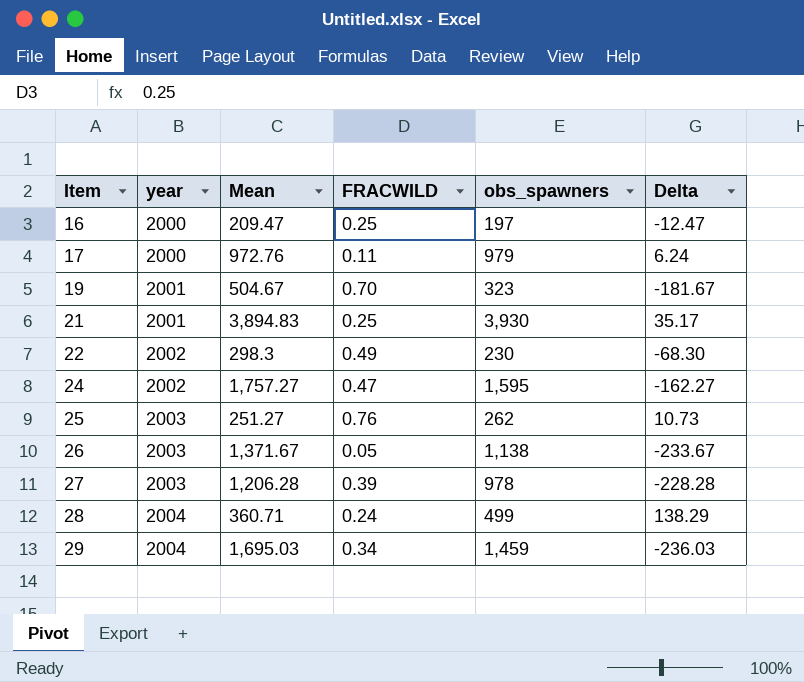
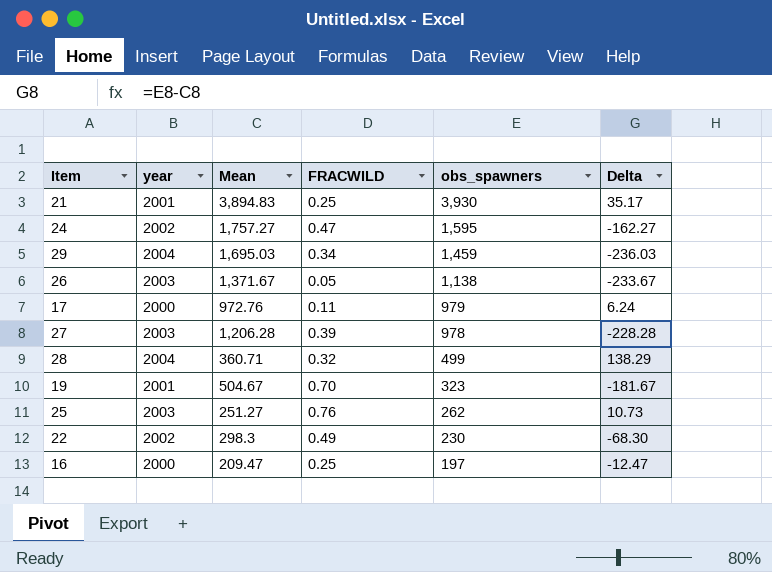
row order: Item ascending -> obs_spawners descending
28 | FRACWILD: 0.24 -> 0.32

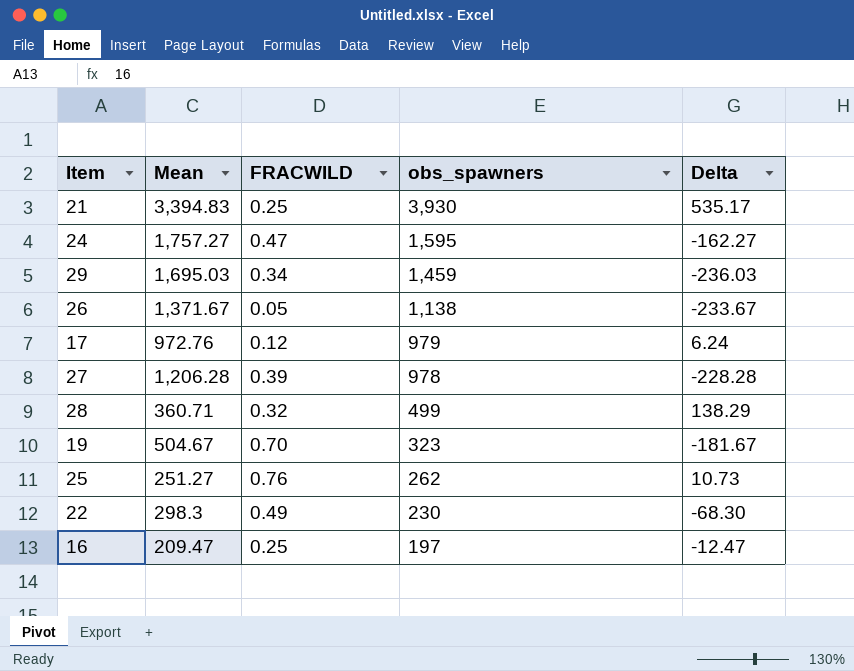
column year | position: 2 -> none
21 | Mean: 3,894.83 -> 3,394.83
21 | Delta: 35.17 -> 535.17
17 | FRACWILD: 0.11 -> 0.12

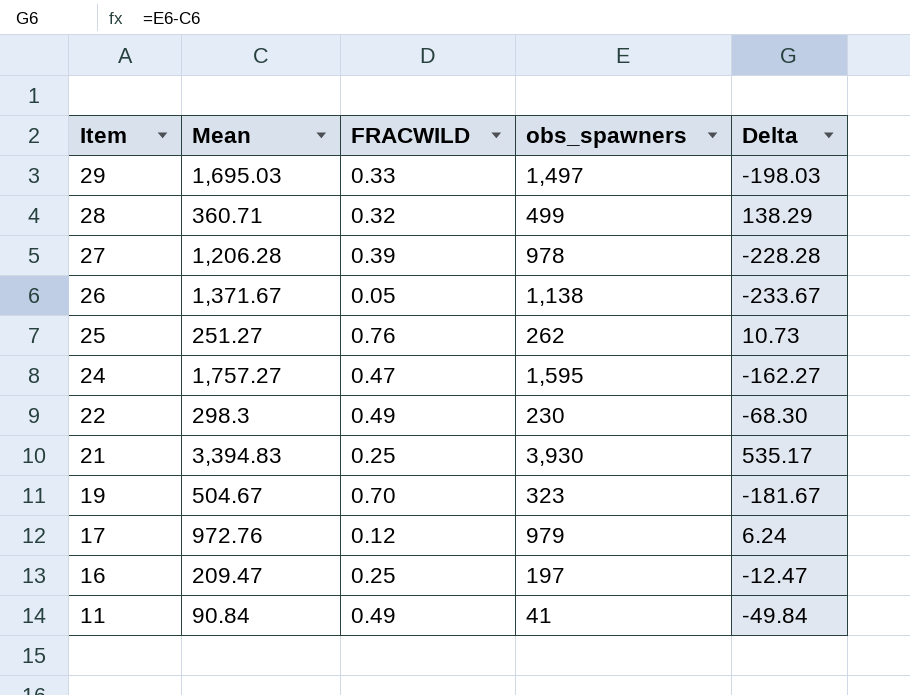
row order: obs_spawners descending -> Item descending
29 | FRACWILD: 0.34 -> 0.33
29 | obs_spawners: 1,459 -> 1,497
29 | Delta: -236.03 -> -198.03
row 11: none -> 90.84 | 0.49 | 41 | -49.84

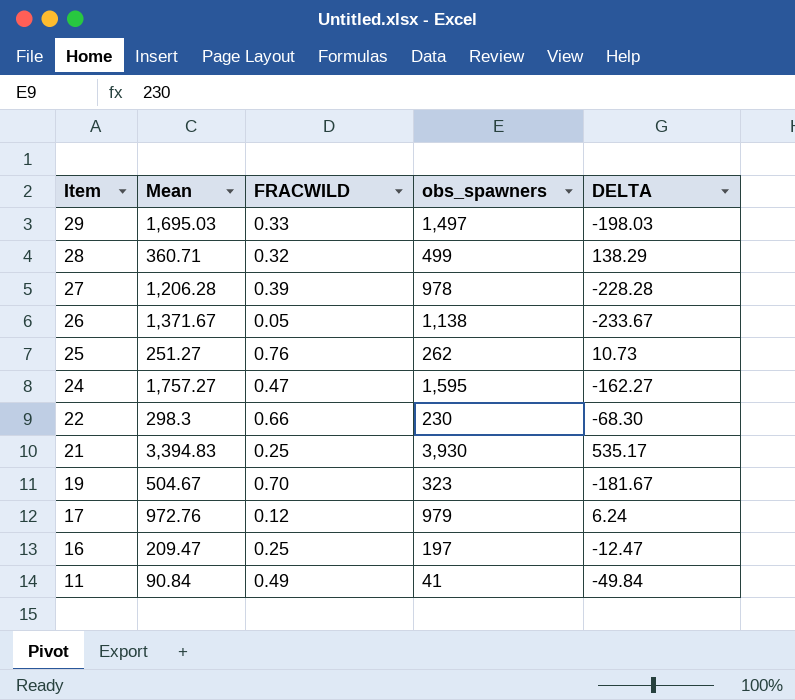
column name: Delta -> DELTA
22 | FRACWILD: 0.49 -> 0.66

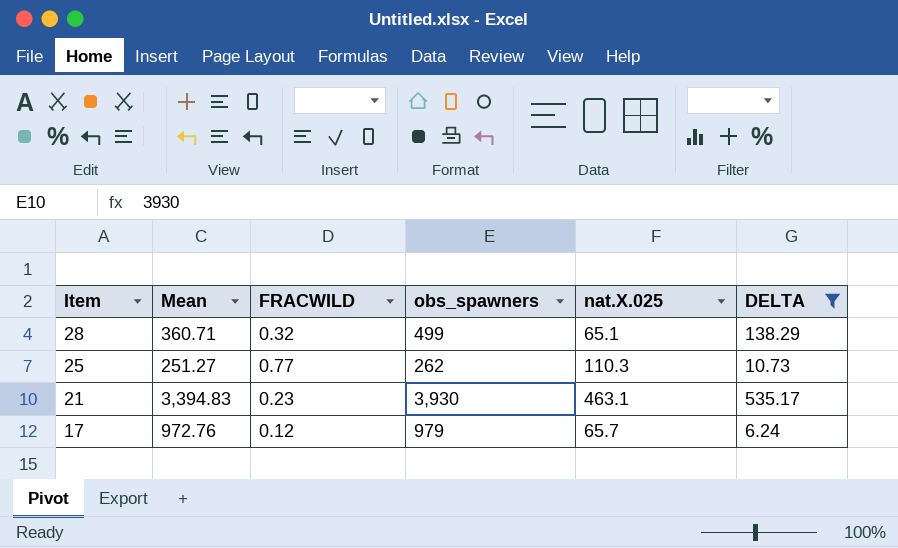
filter: none -> DELTA >= 6.24
column nat.X.025 | position: none -> 5
25 | FRACWILD: 0.76 -> 0.77
21 | FRACWILD: 0.25 -> 0.23

